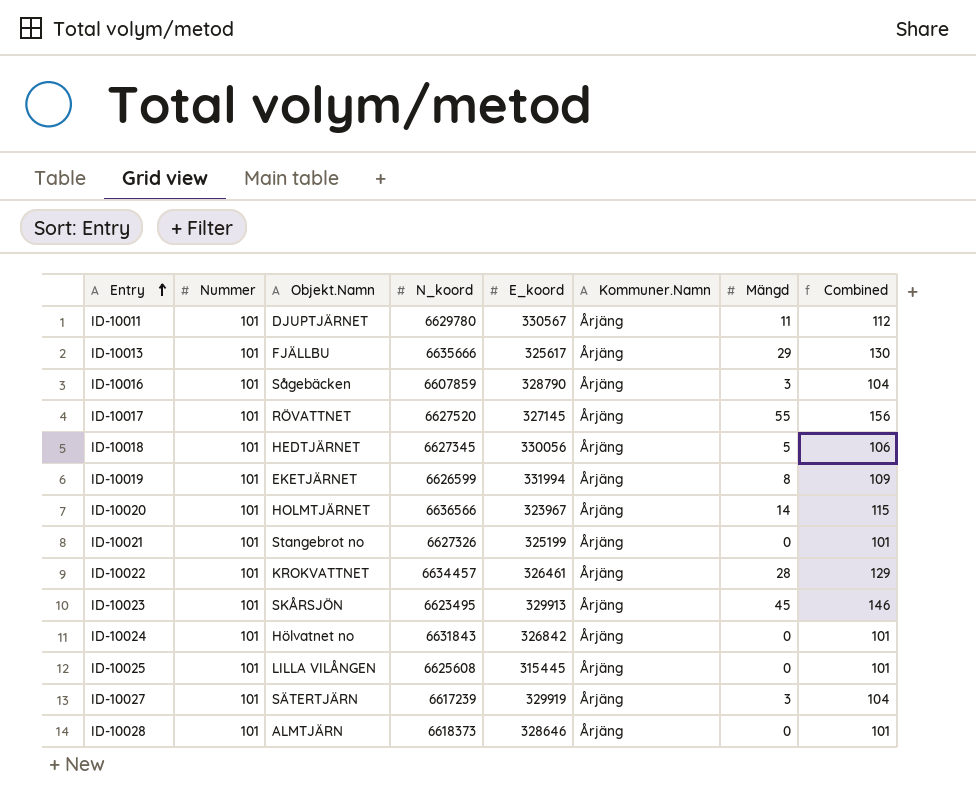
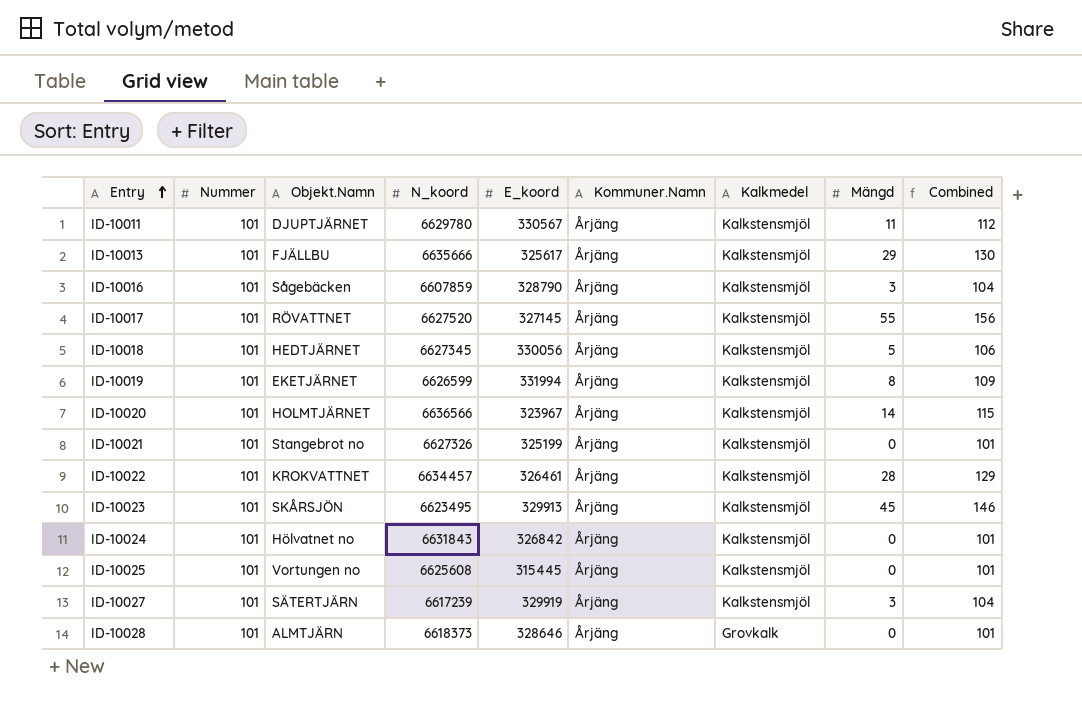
column Kalkmedel | position: none -> 7
ID-10025 | Objekt.Namn: LILLA VILÅNGEN -> Vortungen no

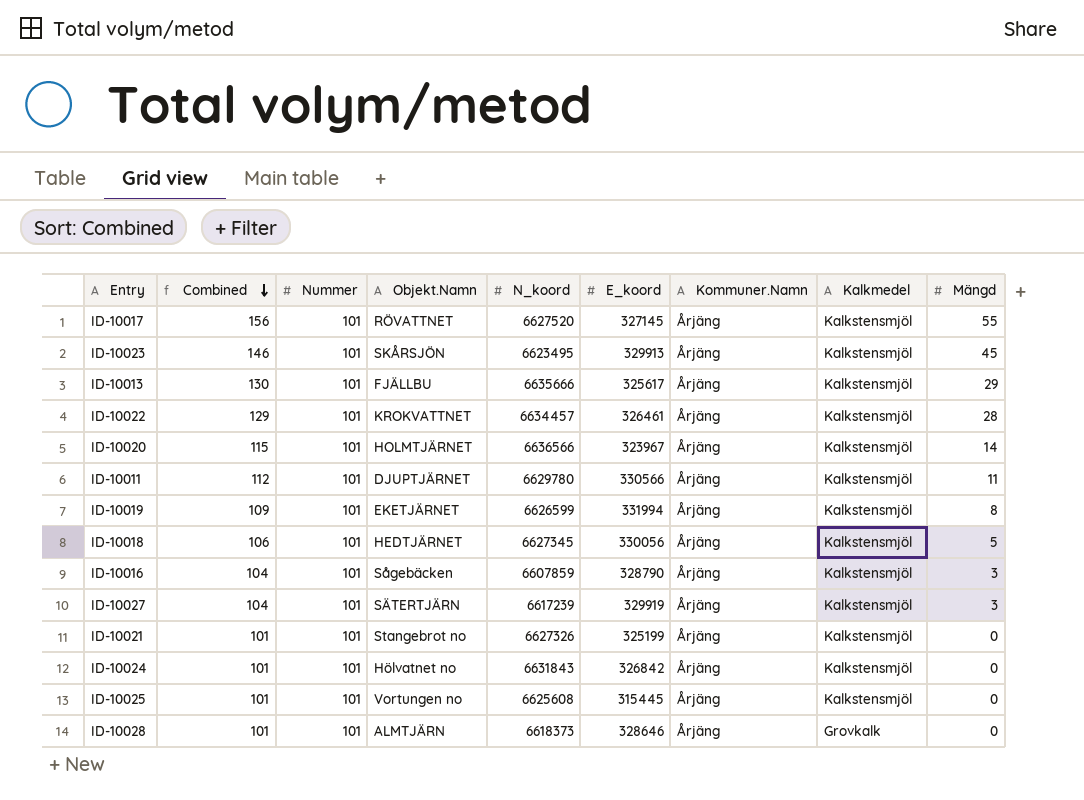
row order: Entry ascending -> Combined descending
column Combined | position: 9 -> 2
ID-10011 | E_koord: 330567 -> 330566

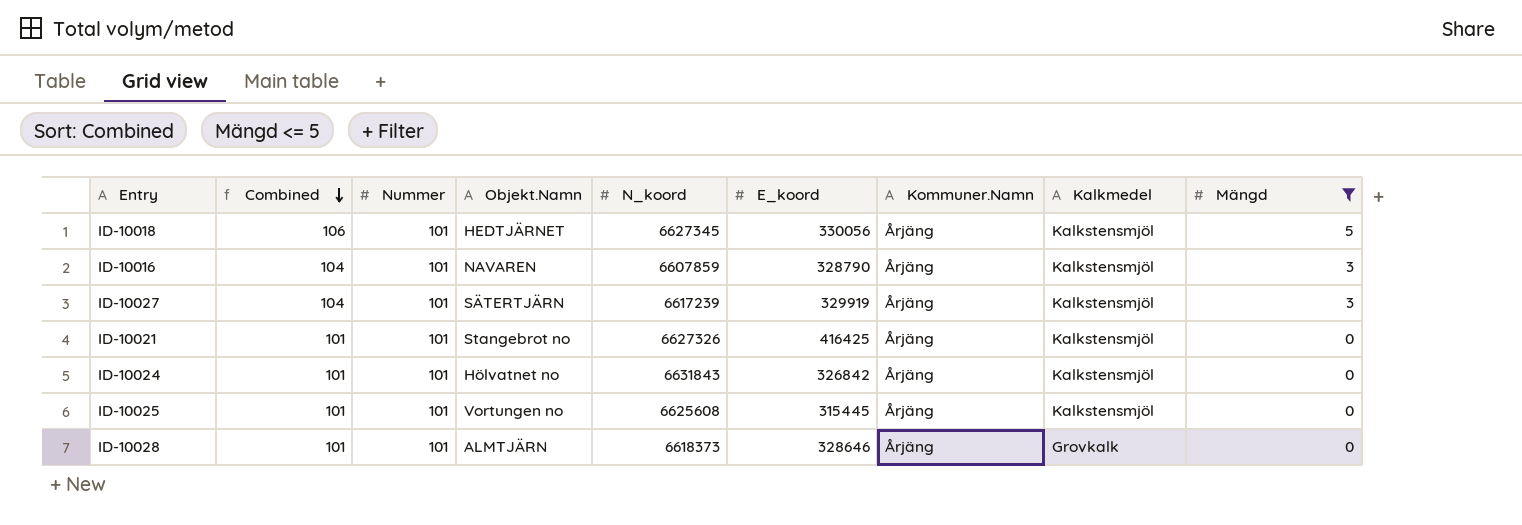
filter: none -> Mängd <= 5
ID-10016 | Objekt.Namn: Sågebäcken -> NAVAREN
ID-10021 | E_koord: 325199 -> 416425

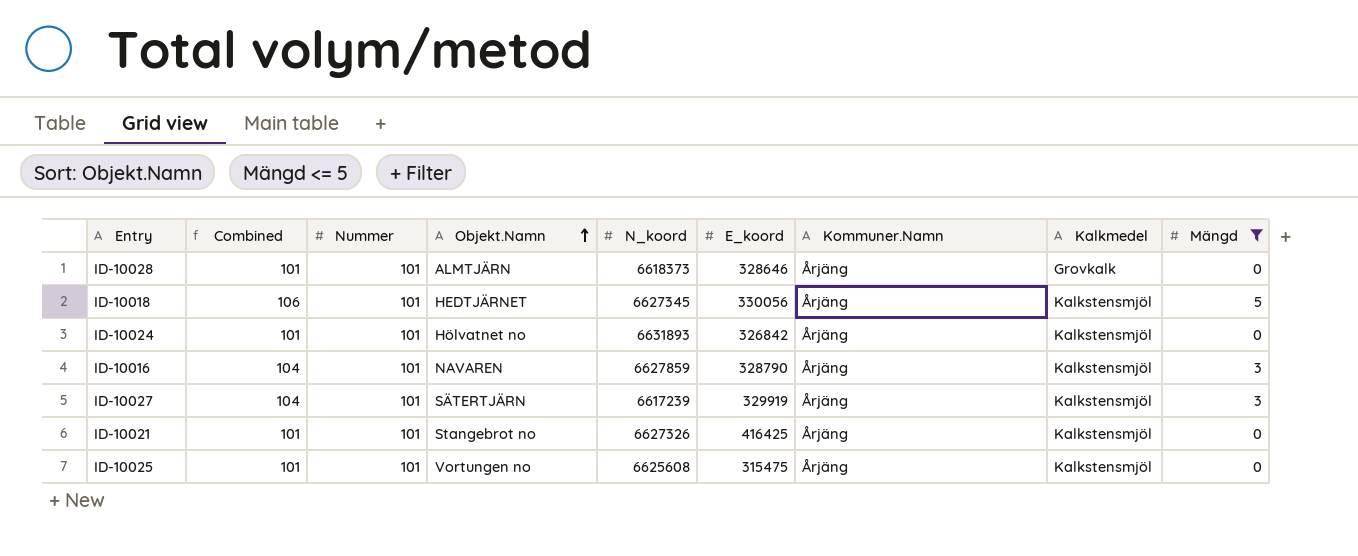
row order: Combined descending -> Objekt.Namn ascending
ID-10024 | N_koord: 6631843 -> 6631893
ID-10016 | N_koord: 6607859 -> 6627859
ID-10025 | E_koord: 315445 -> 315475

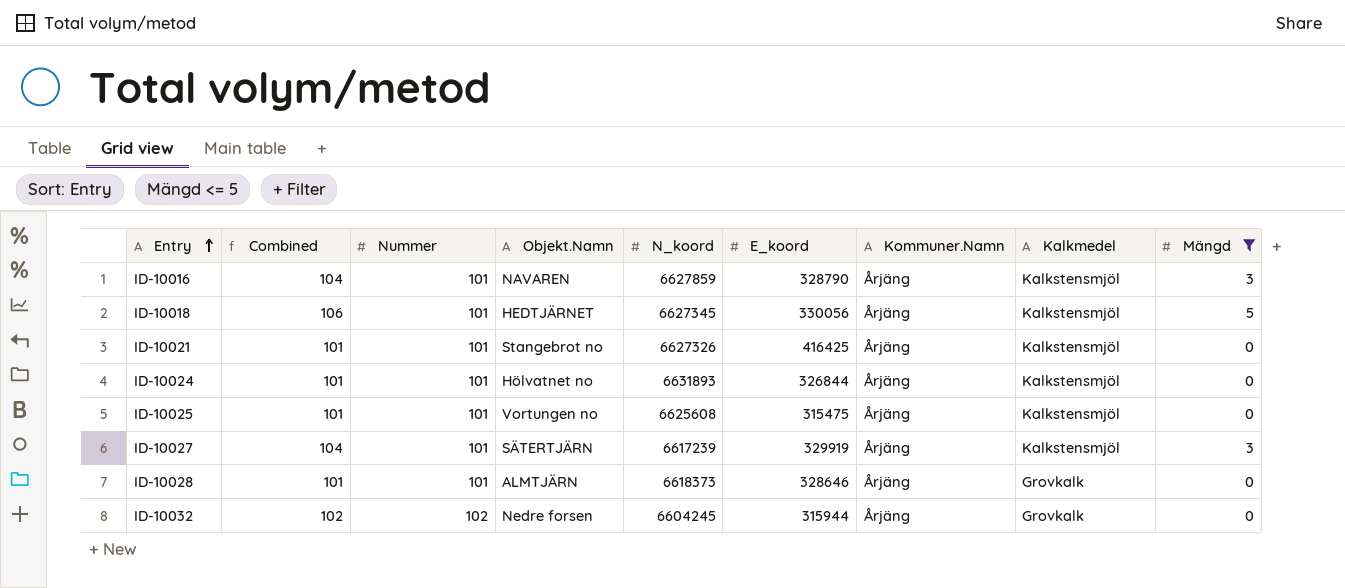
row order: Objekt.Namn ascending -> Entry ascending
ID-10024 | E_koord: 326842 -> 326844
row ID-10032: none -> 102 | 102 | Nedre forsen | 6604245 | 315944 | Årjäng | Grovkalk | 0

